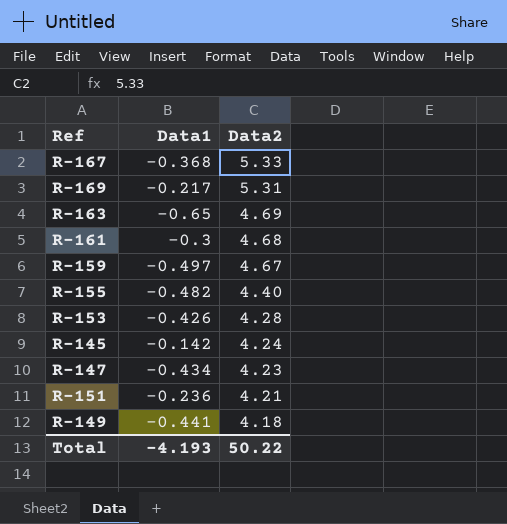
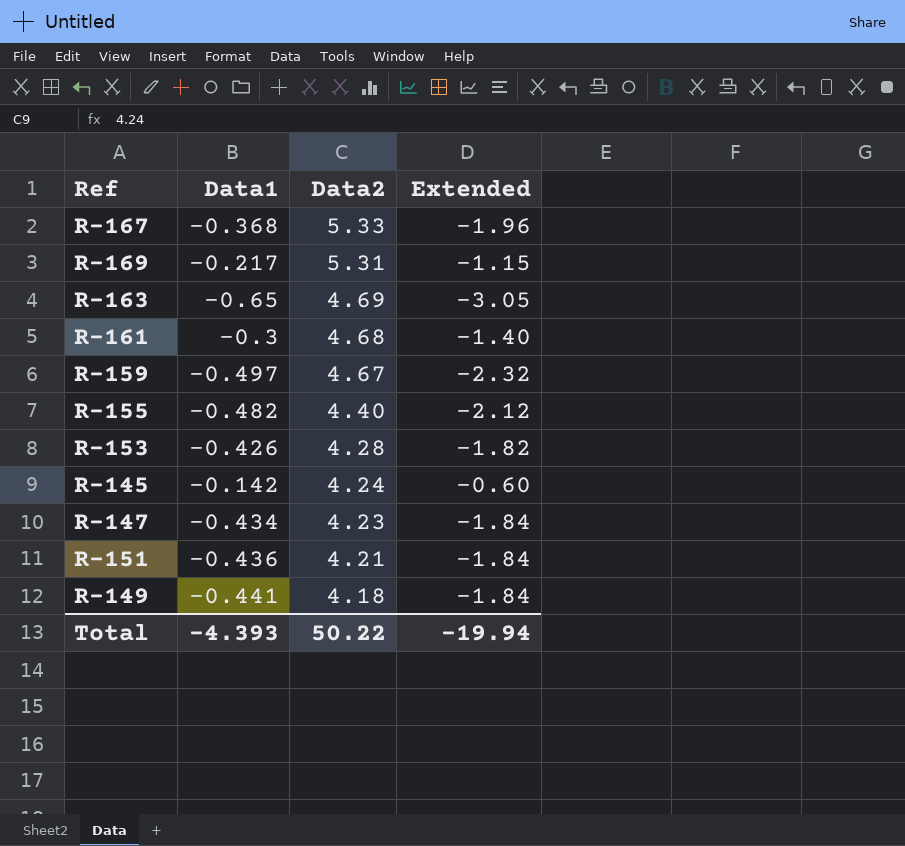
column Extended | formula: none -> [Data1] * [Data2]
R-151 | Data1: -0.236 -> -0.436
Total | Data1: -4.193 -> -4.393

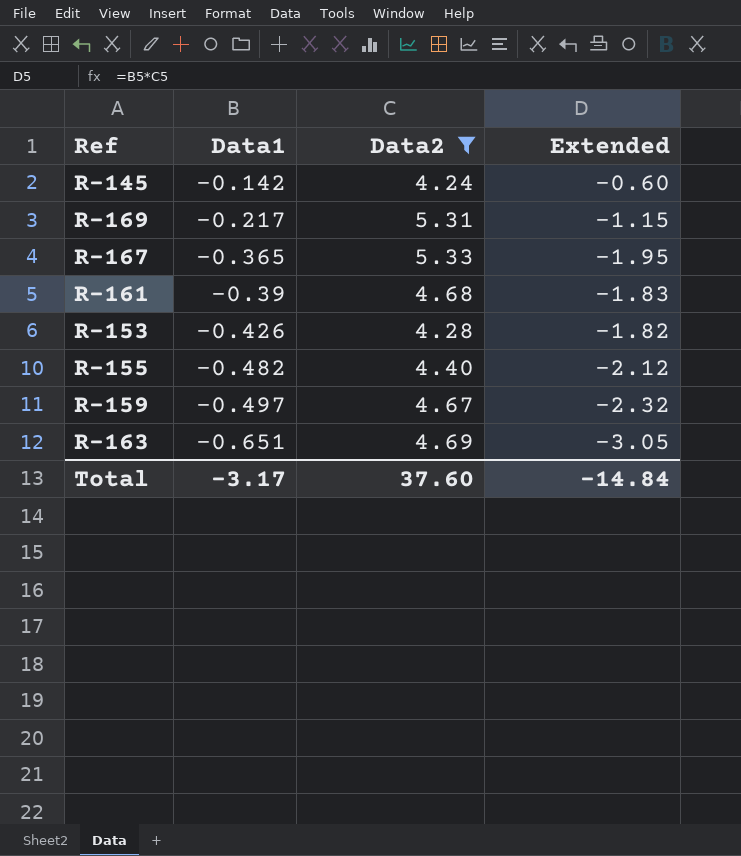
filter: none -> Data2 >= 4.24
row order: Data2 descending -> Data1 descending
R-167 | Data1: -0.368 -> -0.365
R-167 | Extended: -1.96 -> -1.95
R-161 | Data1: -0.3 -> -0.39
R-161 | Extended: -1.40 -> -1.83
R-163 | Data1: -0.65 -> -0.651
Total | Data1: -4.393 -> -3.17
Total | Data2: 50.22 -> 37.60
Total | Extended: -19.94 -> -14.84

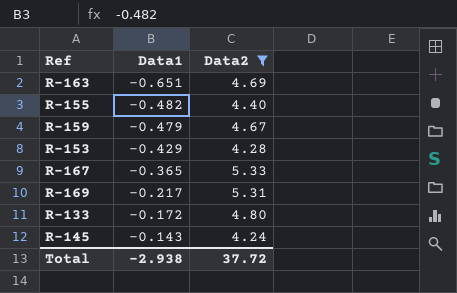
row order: Data1 descending -> Data1 ascending
column Extended | formula: [Data1] * [Data2] -> none
row R-161: -0.39 | 4.68 | -1.83 -> none
R-159 | Data1: -0.497 -> -0.479
R-153 | Data1: -0.426 -> -0.429
row R-133: none -> -0.172 | 4.80
R-145 | Data1: -0.142 -> -0.143
Total | Data1: -3.17 -> -2.938
Total | Data2: 37.60 -> 37.72

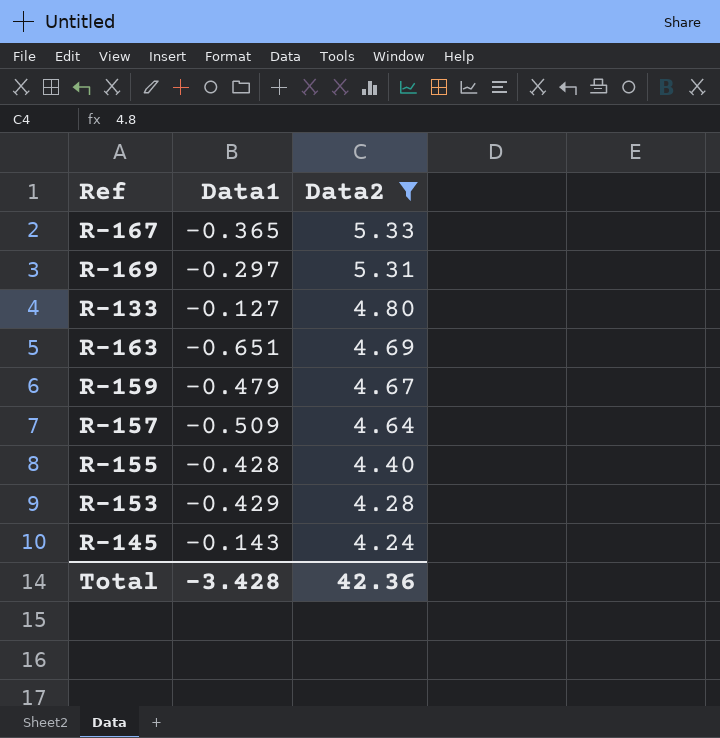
row order: Data1 ascending -> Data2 descending
R-169 | Data1: -0.217 -> -0.297
R-133 | Data1: -0.172 -> -0.127
row R-157: none -> -0.509 | 4.64
R-155 | Data1: -0.482 -> -0.428
Total | Data1: -2.938 -> -3.428
Total | Data2: 37.72 -> 42.36

